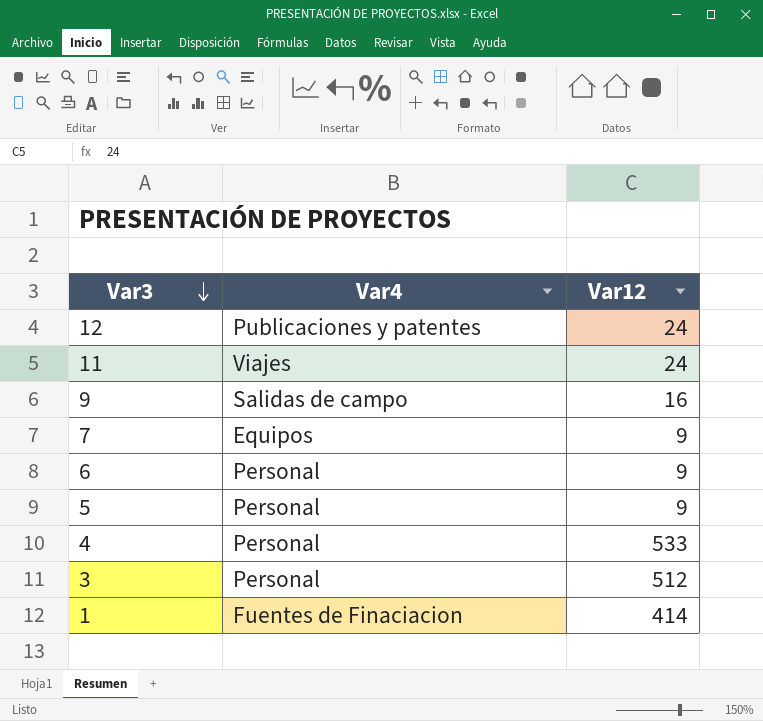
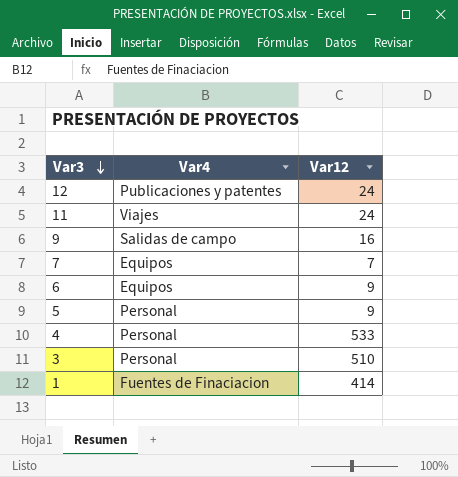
7 | Var12: 9 -> 7
6 | Var4: Personal -> Equipos
3 | Var12: 512 -> 510

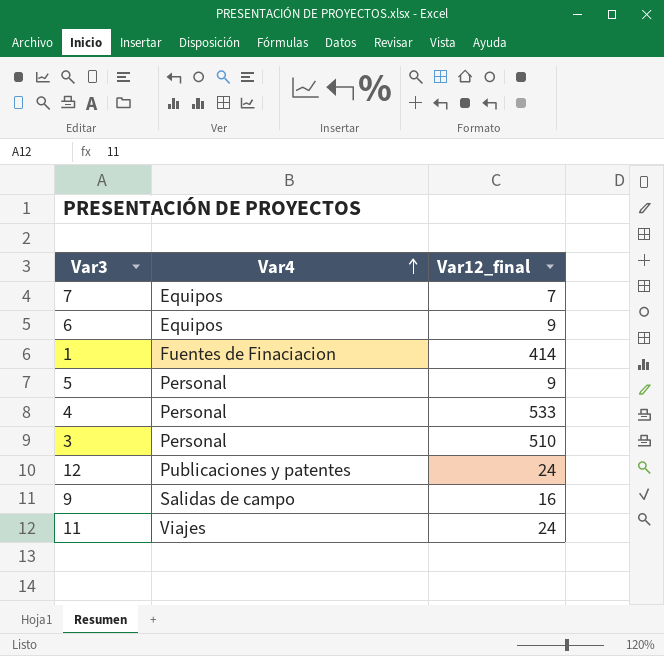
row order: Var3 descending -> Var4 ascending
column name: Var12 -> Var12_final

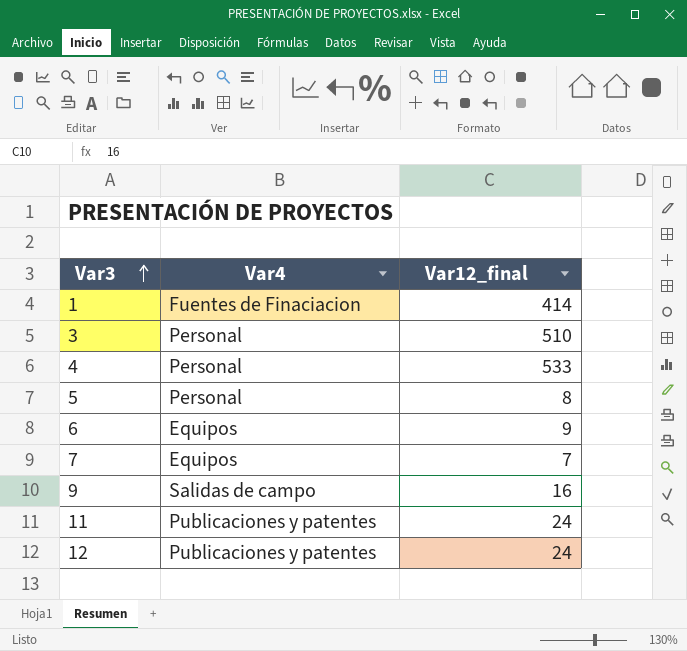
row order: Var4 ascending -> Var3 ascending
5 | Var12_final: 9 -> 8
11 | Var4: Viajes -> Publicaciones y patentes

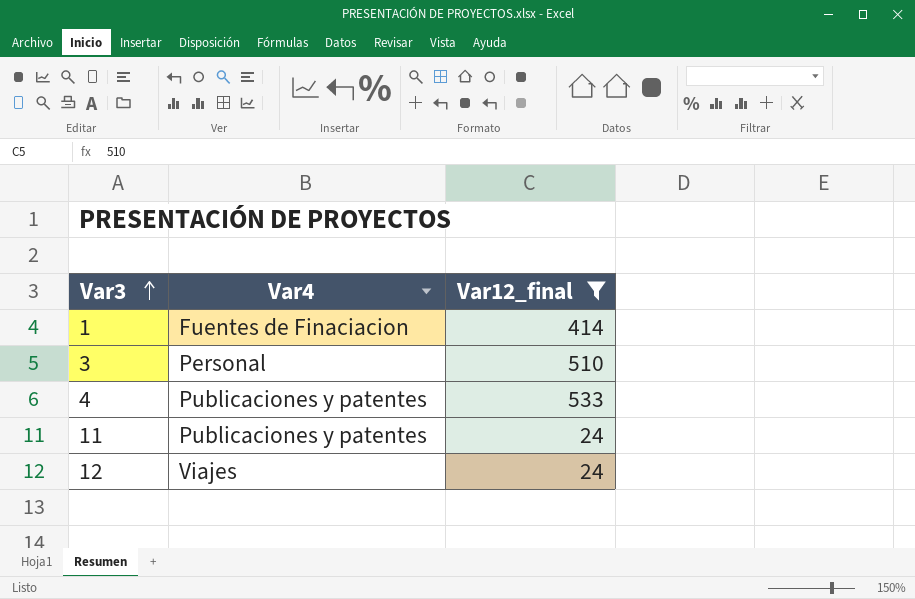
filter: none -> Var12_final >= 24
4 | Var4: Personal -> Publicaciones y patentes
12 | Var4: Publicaciones y patentes -> Viajes

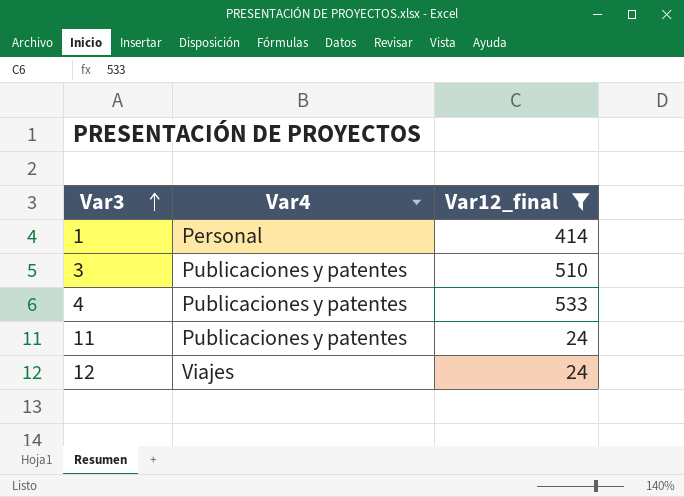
1 | Var4: Fuentes de Finaciacion -> Personal
3 | Var4: Personal -> Publicaciones y patentes

